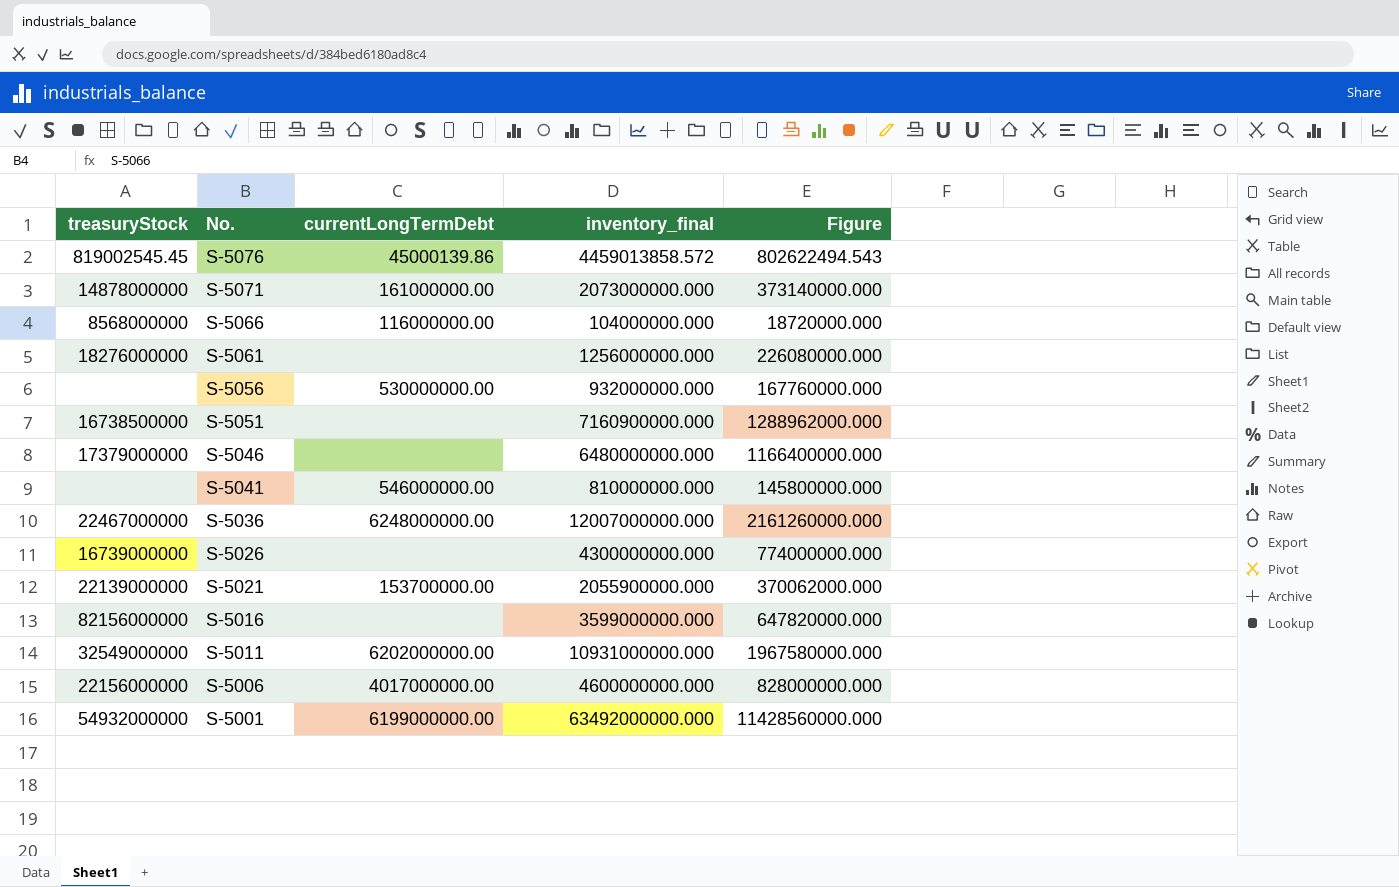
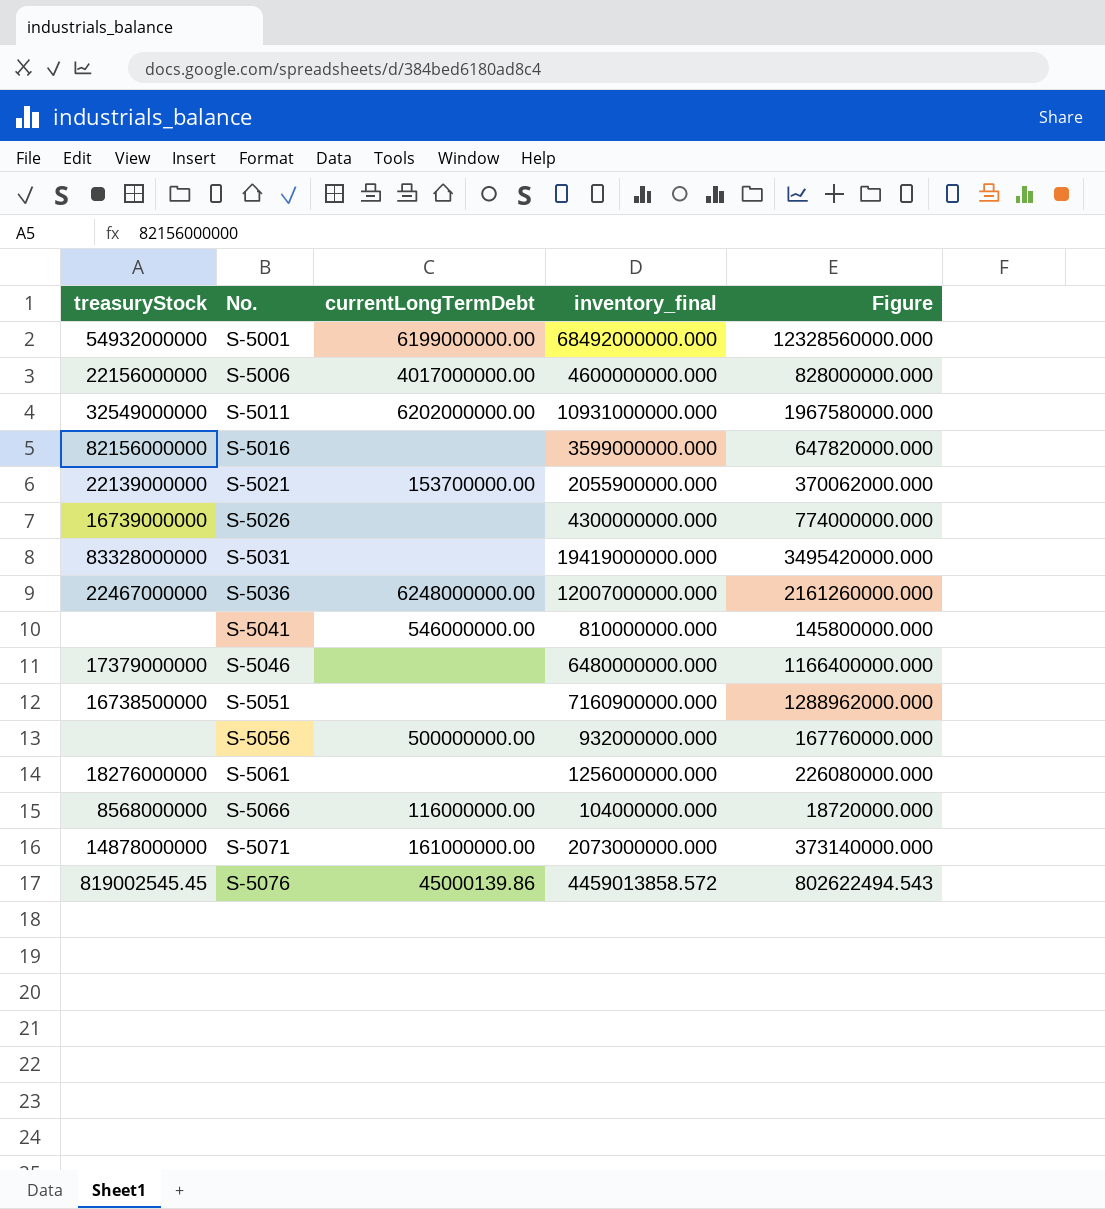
row order: No. descending -> No. ascending
S-5001 | inventory_final: 63492000000.000 -> 68492000000.000
S-5001 | Figure: 11428560000.000 -> 12328560000.000
row S-5031: none -> 83328000000 | none | 19419000000.000 | 3495420000.000
S-5056 | currentLongTermDebt: 530000000.00 -> 500000000.00

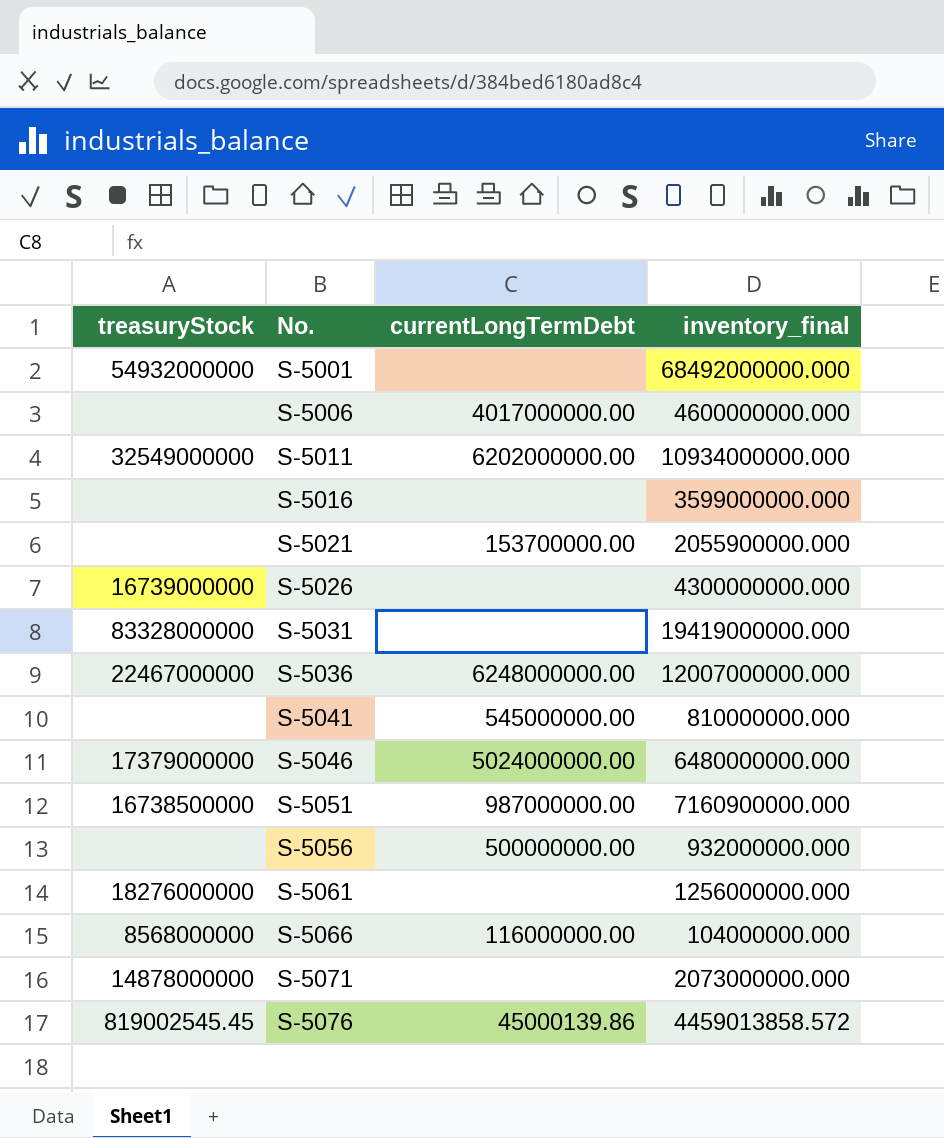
column Figure | formula: [inventory_final] * 0.18 -> none
S-5001 | currentLongTermDebt: 6199000000.00 -> none
S-5006 | treasuryStock: 22156000000 -> none
S-5011 | inventory_final: 10931000000.000 -> 10934000000.000
S-5016 | treasuryStock: 82156000000 -> none
S-5021 | treasuryStock: 22139000000 -> none
S-5041 | currentLongTermDebt: 546000000.00 -> 545000000.00
S-5046 | currentLongTermDebt: none -> 5024000000.00
S-5051 | currentLongTermDebt: none -> 987000000.00
S-5071 | currentLongTermDebt: 161000000.00 -> none

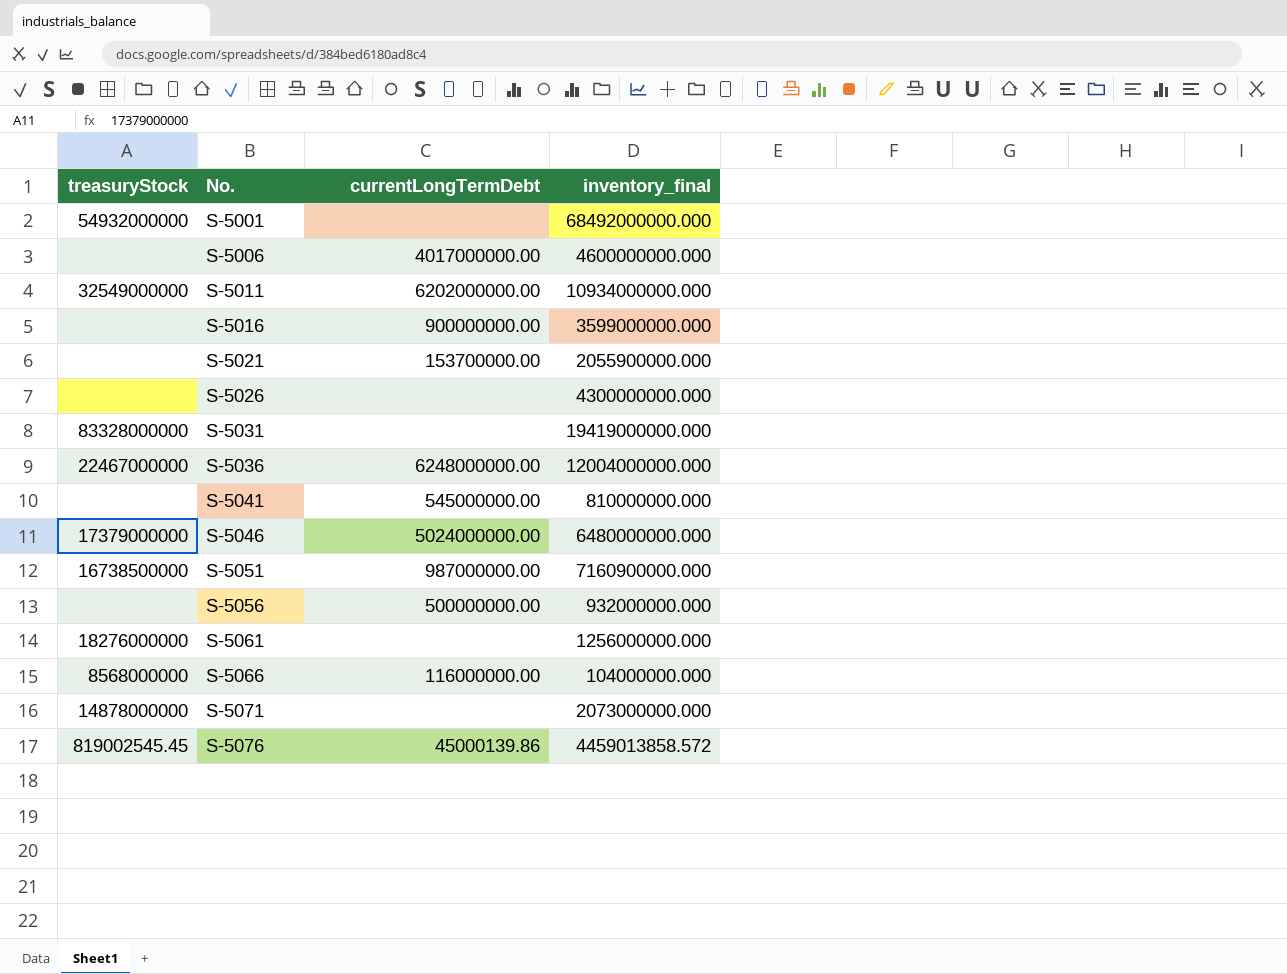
S-5016 | currentLongTermDebt: none -> 900000000.00
S-5026 | treasuryStock: 16739000000 -> none
S-5036 | inventory_final: 12007000000.000 -> 12004000000.000

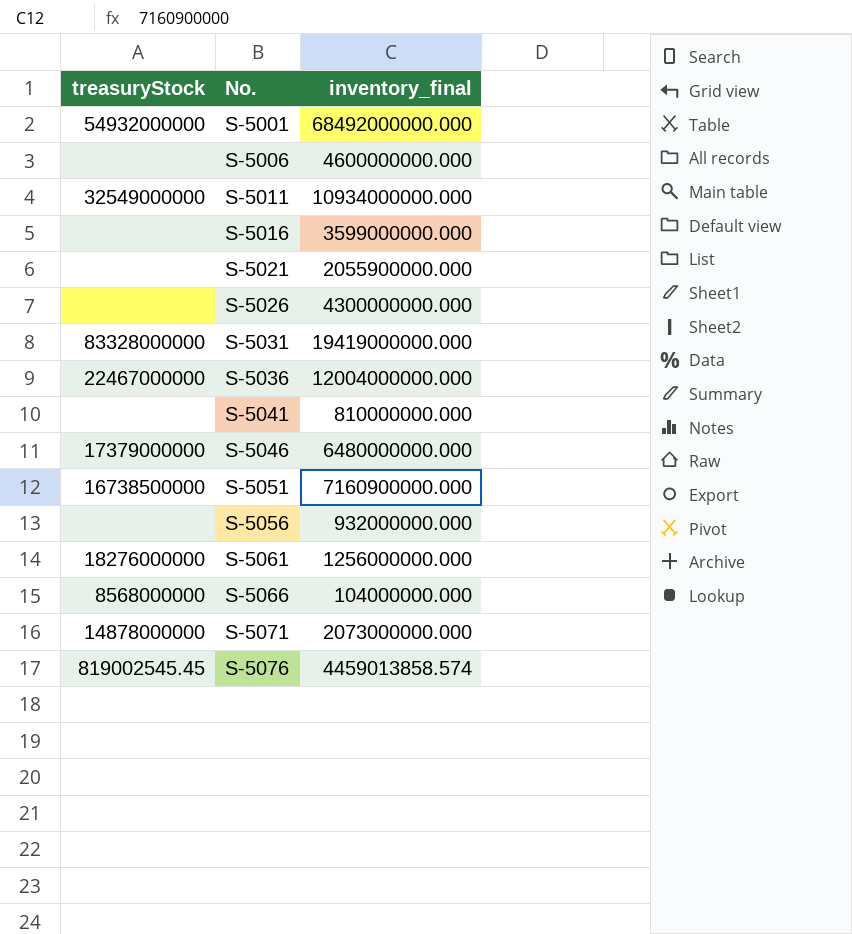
column currentLongTermDebt | position: 3 -> none
S-5076 | inventory_final: 4459013858.572 -> 4459013858.574

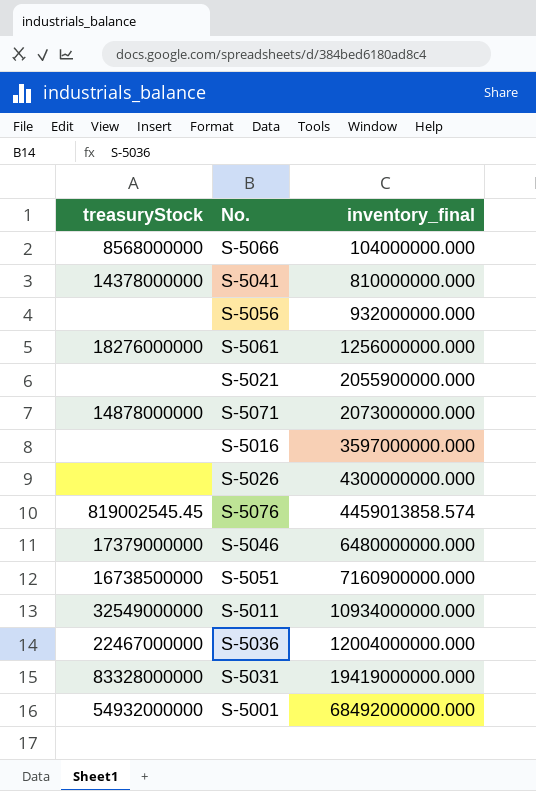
row order: No. ascending -> inventory_final ascending
row S-5006: none | 4600000000.000 -> none
S-5041 | treasuryStock: none -> 14378000000
S-5016 | inventory_final: 3599000000.000 -> 3597000000.000

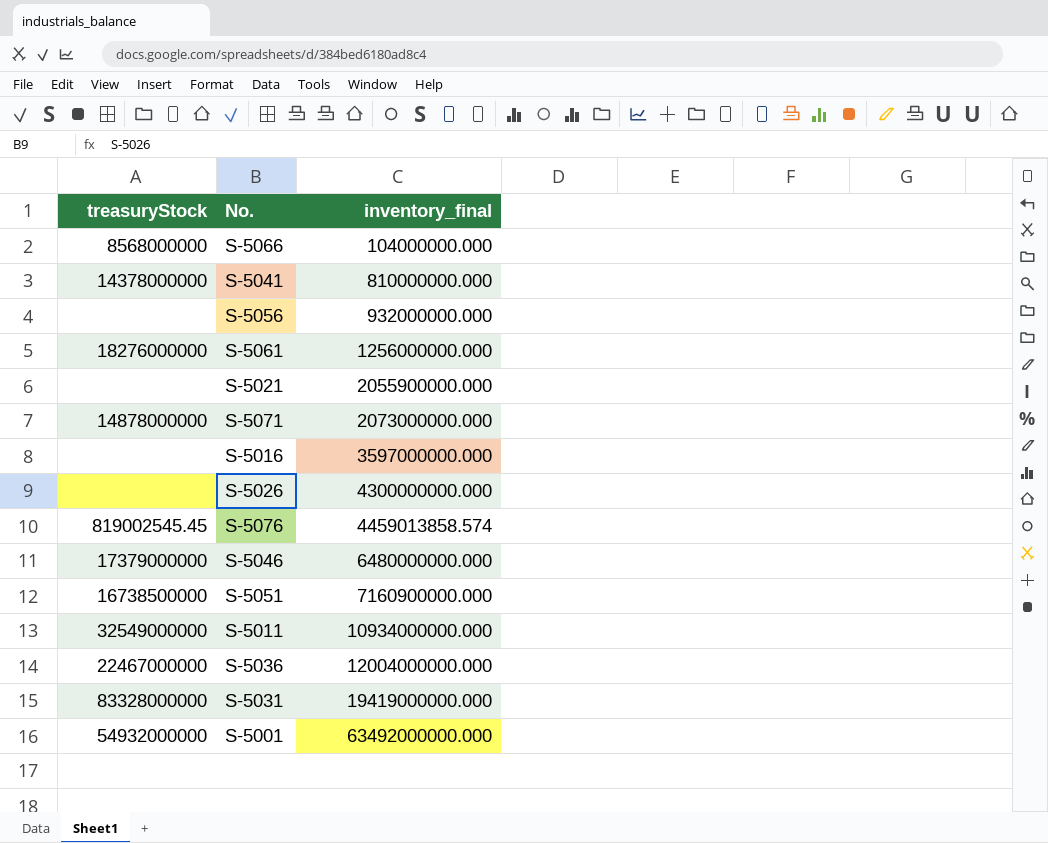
S-5001 | inventory_final: 68492000000.000 -> 63492000000.000

